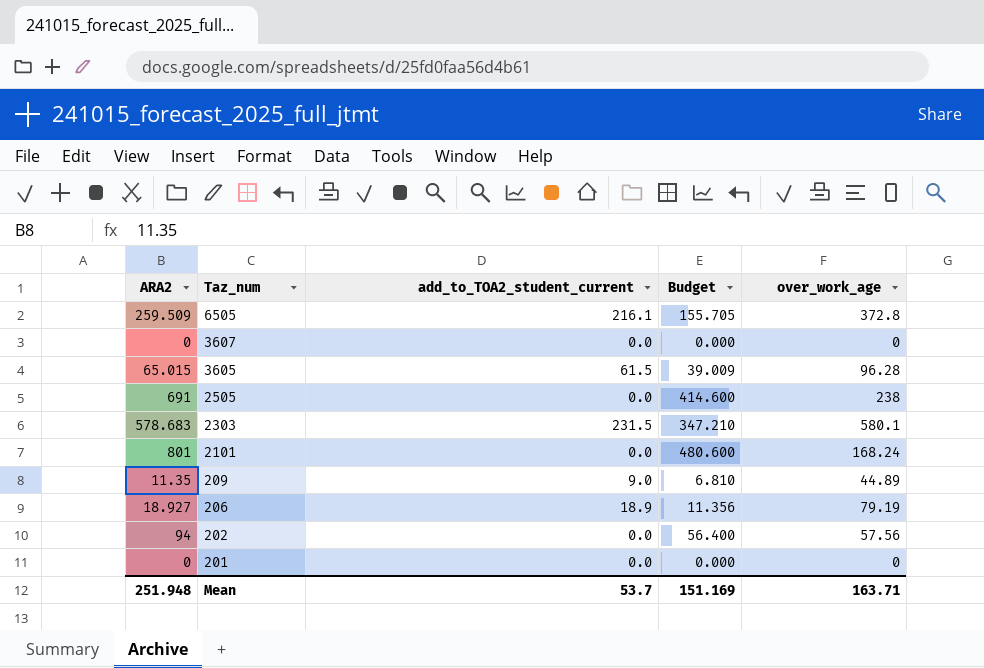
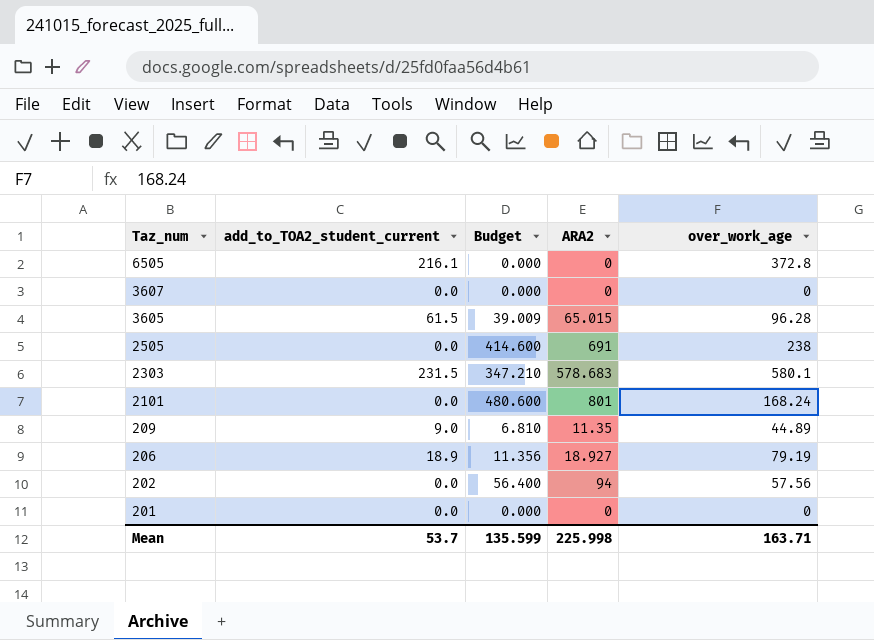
column ARA2 | position: 1 -> 4
6505 | Budget: 155.705 -> 0.000
6505 | ARA2: 259.509 -> 0
Mean | Budget: 151.169 -> 135.599
Mean | ARA2: 251.948 -> 225.998

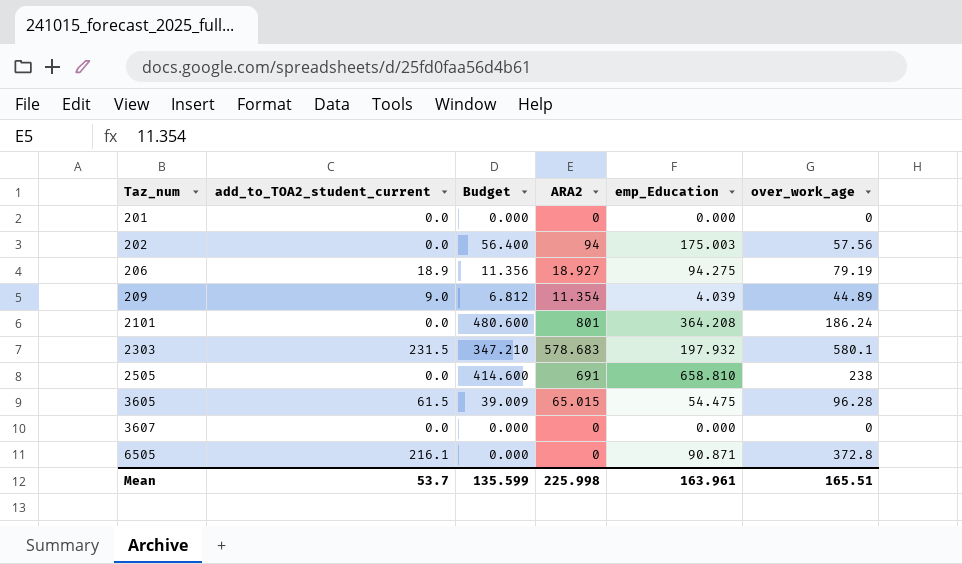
row order: Taz_num descending -> Taz_num ascending
column emp_Education | position: none -> 5
209 | Budget: 6.810 -> 6.812
209 | ARA2: 11.35 -> 11.354
2101 | over_work_age: 168.24 -> 186.24
Mean | over_work_age: 163.71 -> 165.51

